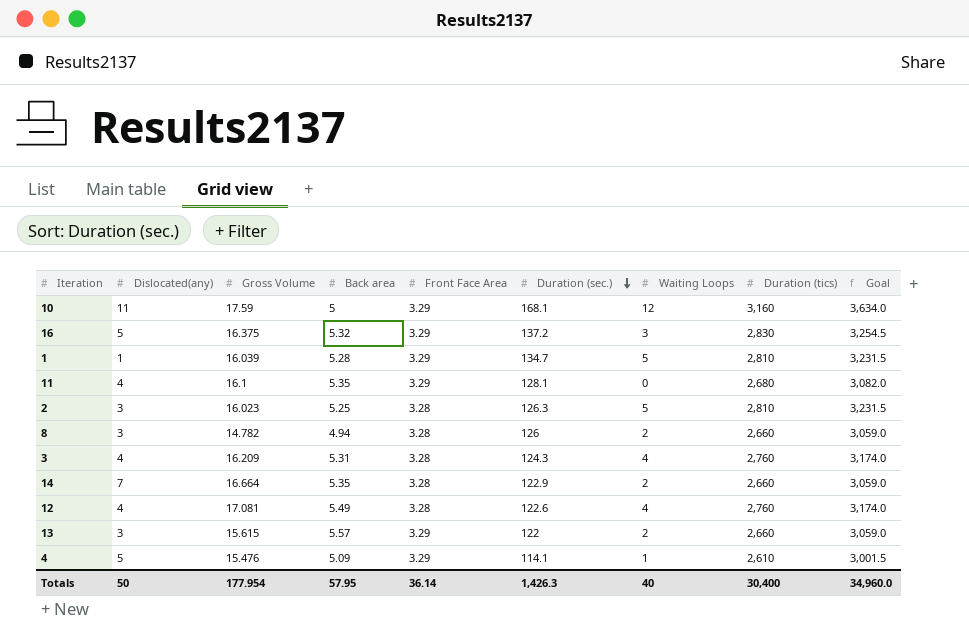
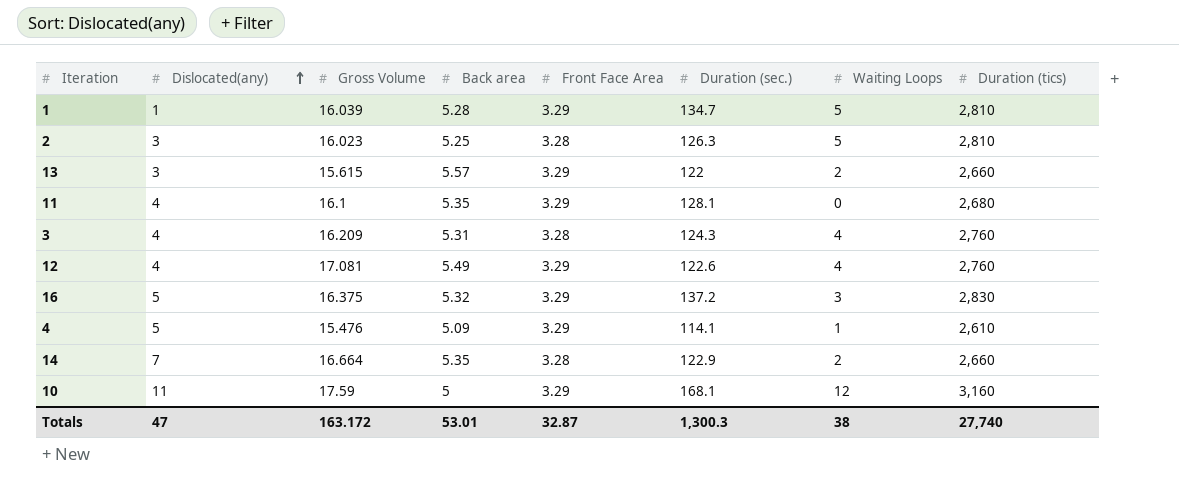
row order: Duration (sec.) descending -> Dislocated(any) ascending
column Goal | formula: [Duration (tics)] * 1.15 -> none
row 8: 3 | 14.782 | 4.94 | 3.28 | 126 | 2 | 2,660 | 3,059.0 -> none
12 | Front Face Area: 3.28 -> 3.29
Totals | Dislocated(any): 50 -> 47
Totals | Gross Volume: 177.954 -> 163.172
Totals | Back area: 57.95 -> 53.01
Totals | Front Face Area: 36.14 -> 32.87
Totals | Duration (sec.): 1,426.3 -> 1,300.3
Totals | Waiting Loops: 40 -> 38
Totals | Duration (tics): 30,400 -> 27,740

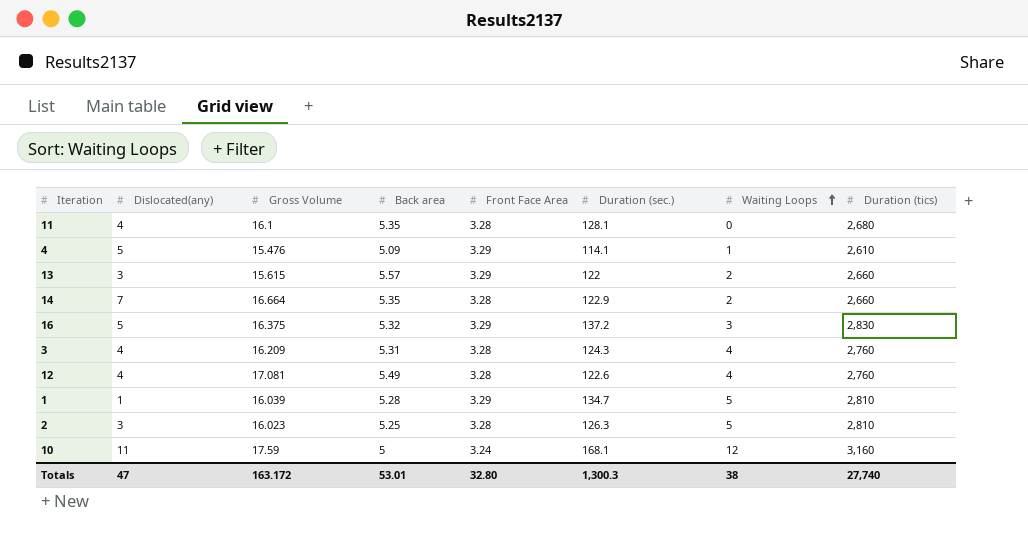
row order: Dislocated(any) ascending -> Waiting Loops ascending
11 | Front Face Area: 3.29 -> 3.28
12 | Front Face Area: 3.29 -> 3.28
10 | Front Face Area: 3.29 -> 3.24
Totals | Front Face Area: 32.87 -> 32.80

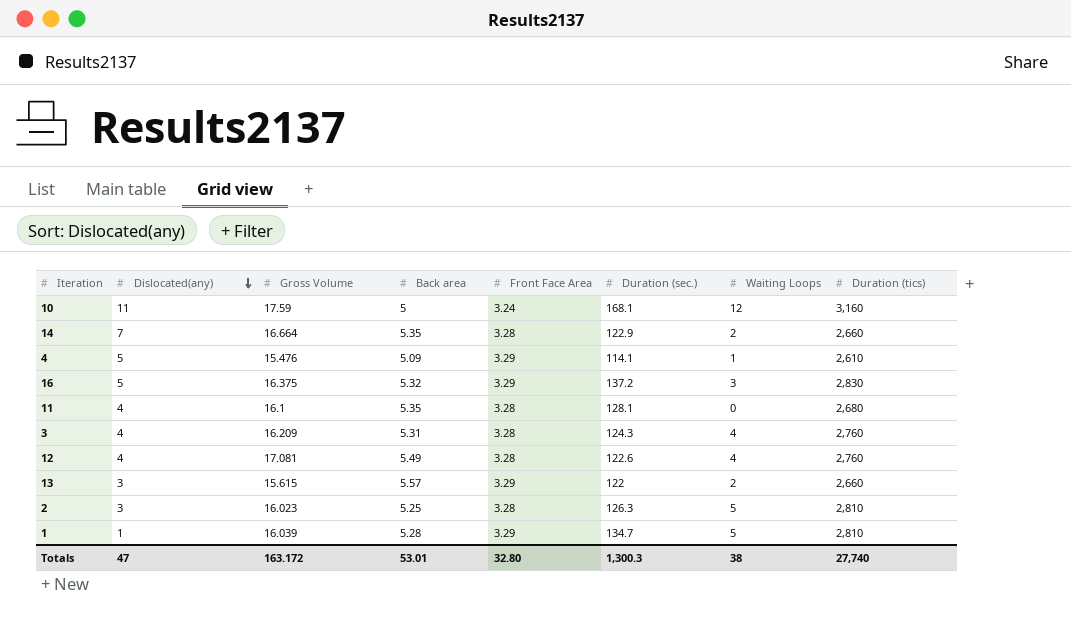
row order: Waiting Loops ascending -> Dislocated(any) descending

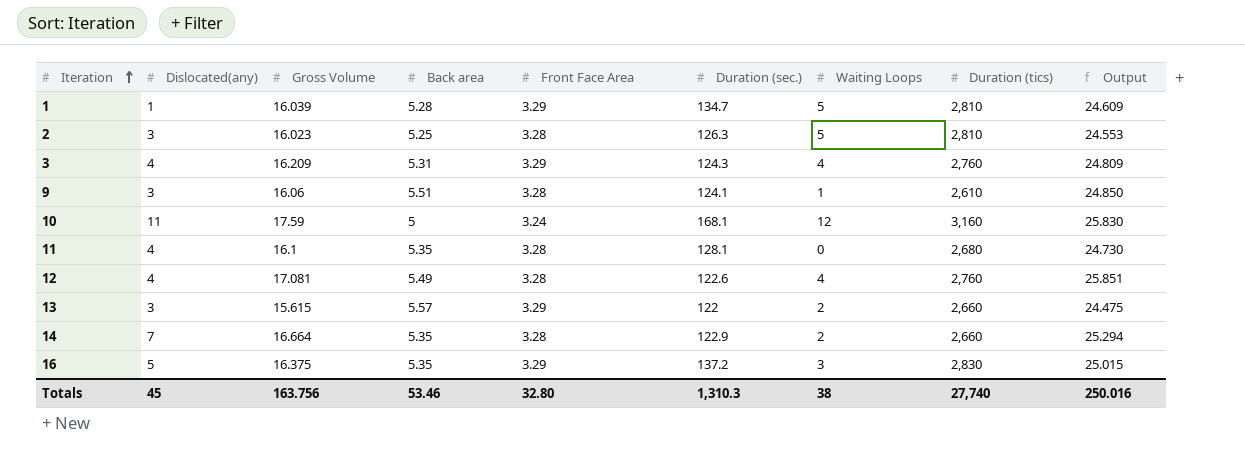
row order: Dislocated(any) descending -> Iteration ascending
column Output | formula: none -> [Gross Volume] + [Back area] + [Front Face Area]
row 4: 5 | 15.476 | 5.09 | 3.29 | 114.1 | 1 | 2,610 -> none
3 | Front Face Area: 3.28 -> 3.29
row 9: none -> 3 | 16.06 | 5.51 | 3.28 | 124.1 | 1 | 2,610 | 24.850
16 | Back area: 5.32 -> 5.35
Totals | Dislocated(any): 47 -> 45
Totals | Gross Volume: 163.172 -> 163.756
Totals | Back area: 53.01 -> 53.46
Totals | Duration (sec.): 1,300.3 -> 1,310.3

